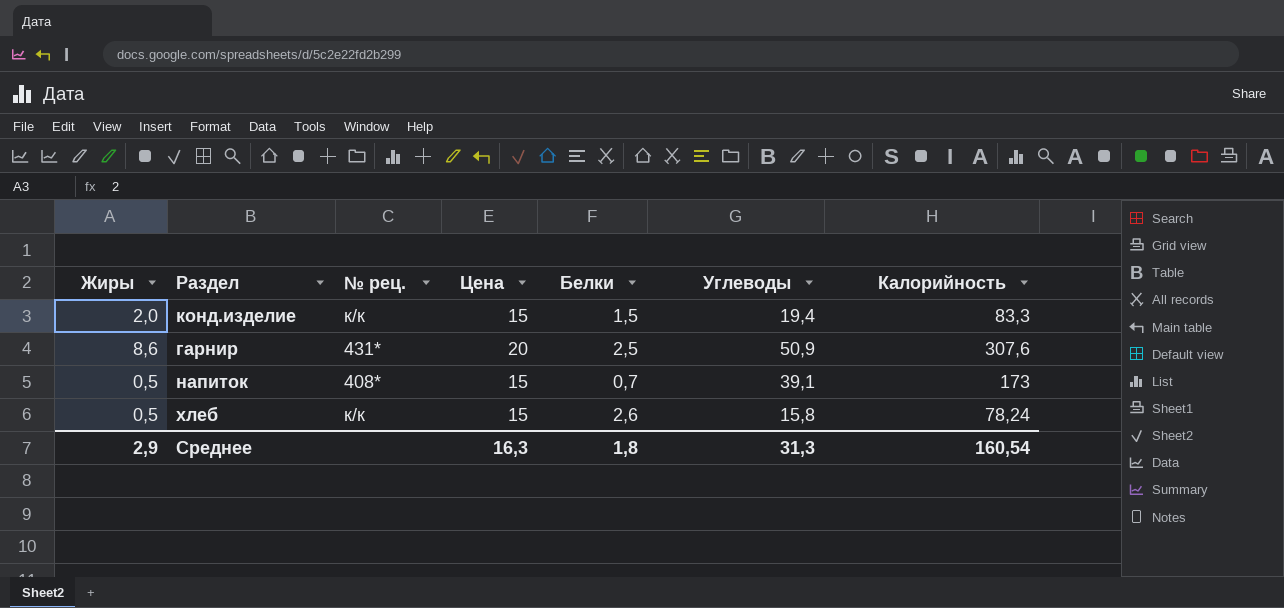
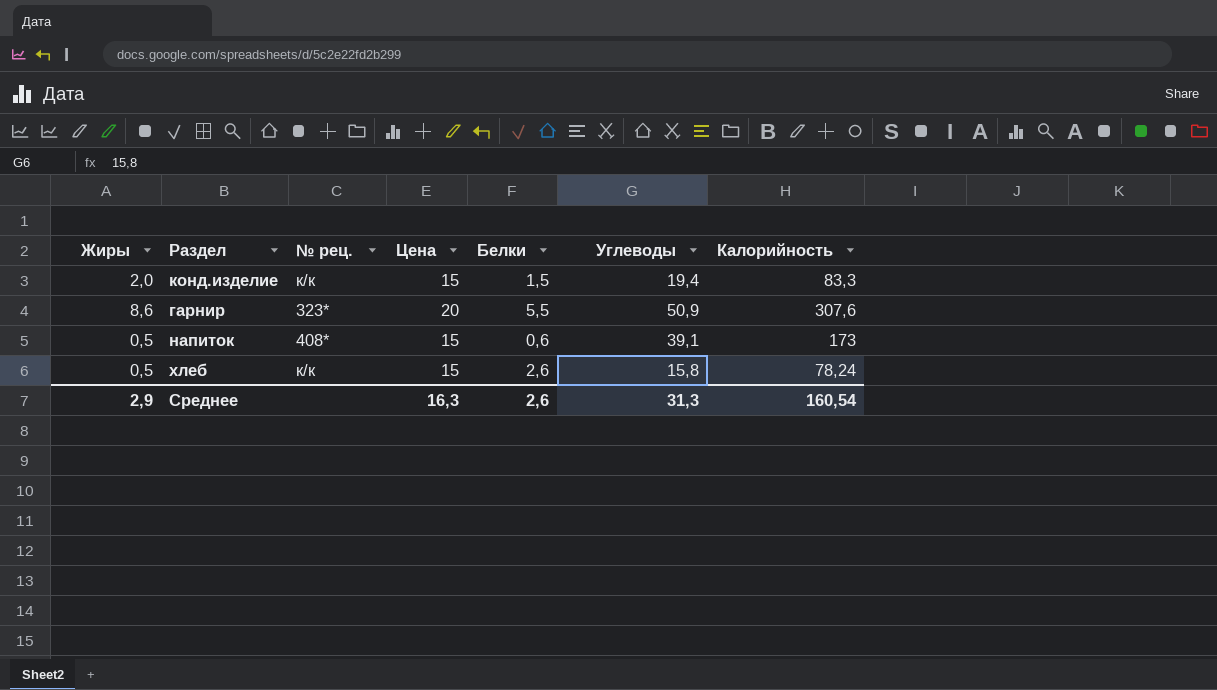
гарнир | № рец.: 431* -> 323*
гарнир | Белки: 2,5 -> 5,5
напиток | Белки: 0,7 -> 0,6
Среднее | Белки: 1,8 -> 2,6

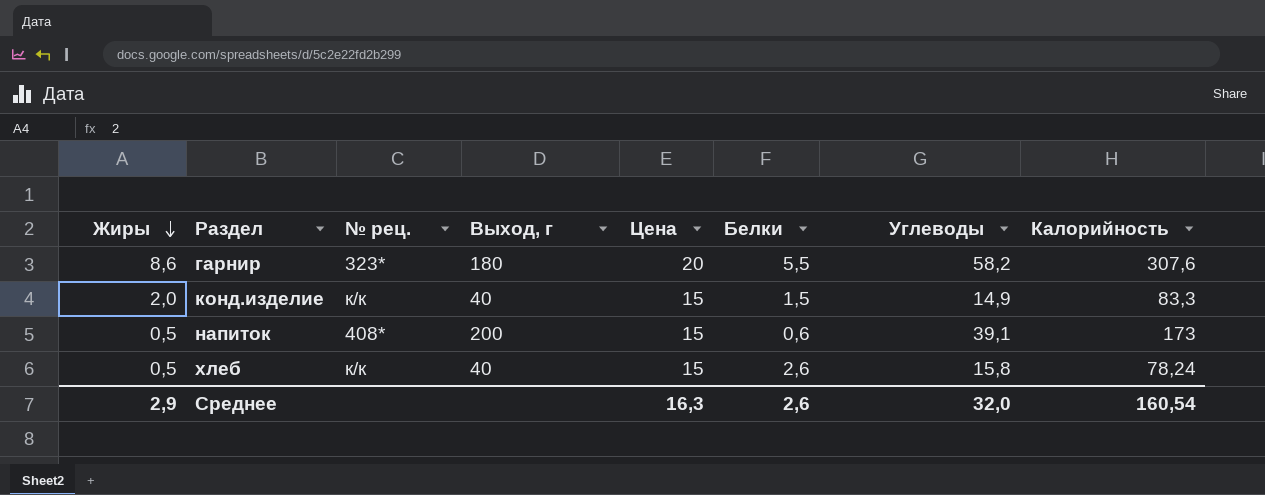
row order: none -> Жиры descending
column Выход, г | position: none -> 4
гарнир | Углеводы: 50,9 -> 58,2
конд.изделие | Углеводы: 19,4 -> 14,9
Среднее | Углеводы: 31,3 -> 32,0

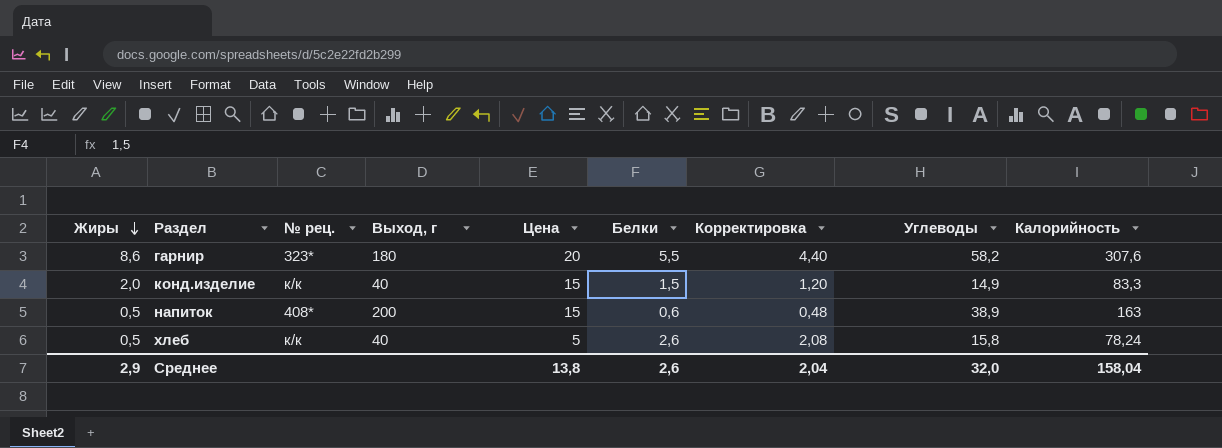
column Корректировка | formula: none -> [Белки] * 0,8
напиток | Углеводы: 39,1 -> 38,9
напиток | Калорийность: 173 -> 163
хлеб | Цена: 15 -> 5
Среднее | Цена: 16,3 -> 13,8
Среднее | Калорийность: 160,54 -> 158,04

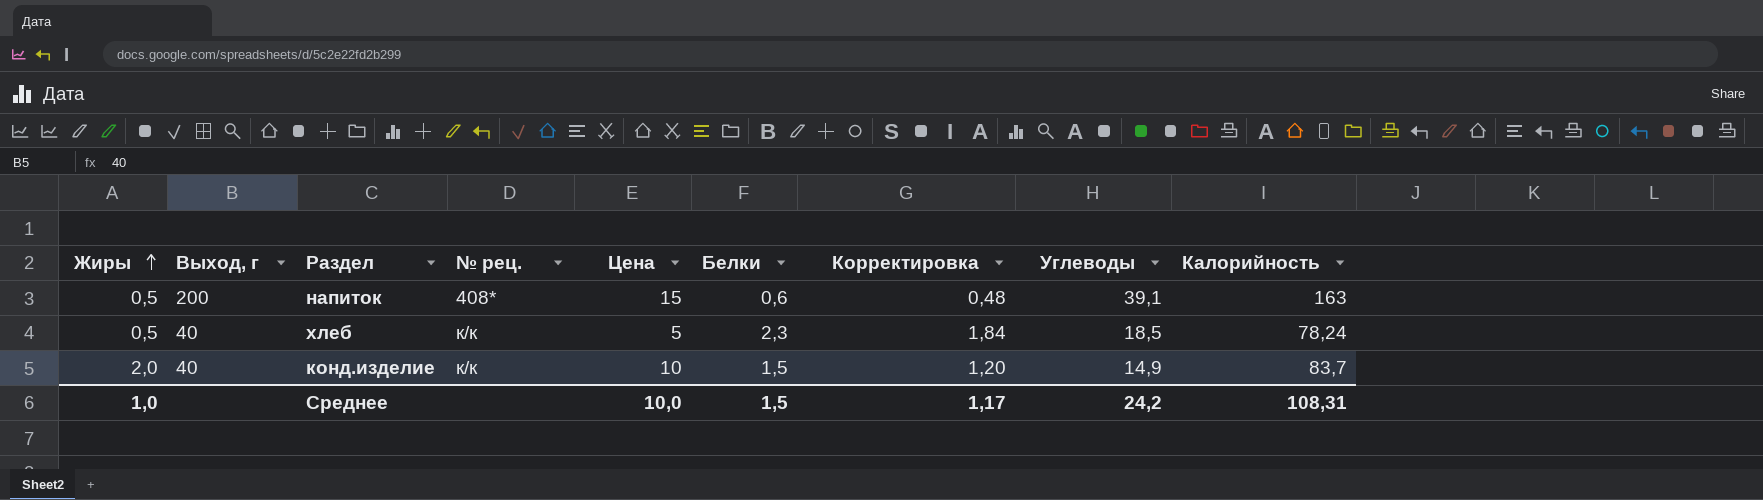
row order: Жиры descending -> Жиры ascending
column Выход, г | position: 4 -> 2
row гарнир: 8,6 | 323* | 180 | 20 | 5,5 | 4,40 | 58,2 | 307,6 -> none
напиток | Углеводы: 38,9 -> 39,1
хлеб | Белки: 2,6 -> 2,3
хлеб | Корректировка: 2,08 -> 1,84
хлеб | Углеводы: 15,8 -> 18,5
конд.изделие | Цена: 15 -> 10
конд.изделие | Калорийность: 83,3 -> 83,7
Среднее | Жиры: 2,9 -> 1,0
Среднее | Цена: 13,8 -> 10,0
Среднее | Белки: 2,6 -> 1,5
Среднее | Корректировка: 2,04 -> 1,17
Среднее | Углеводы: 32,0 -> 24,2
Среднее | Калорийность: 158,04 -> 108,31

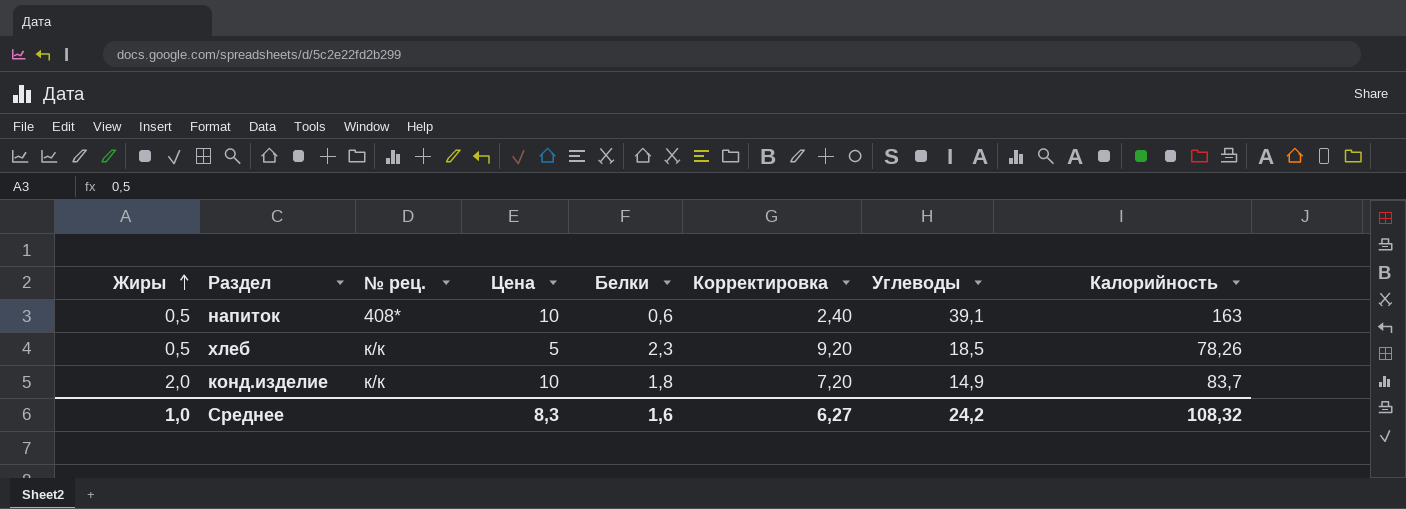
column Выход, г | position: 2 -> none
column Корректировка | formula: [Белки] * 0,8 -> [Белки] * 4
напиток | Цена: 15 -> 10
хлеб | Калорийность: 78,24 -> 78,26
конд.изделие | Белки: 1,5 -> 1,8
Среднее | Цена: 10,0 -> 8,3
Среднее | Белки: 1,5 -> 1,6
Среднее | Корректировка: 1,17 -> 6,27
Среднее | Калорийность: 108,31 -> 108,32

